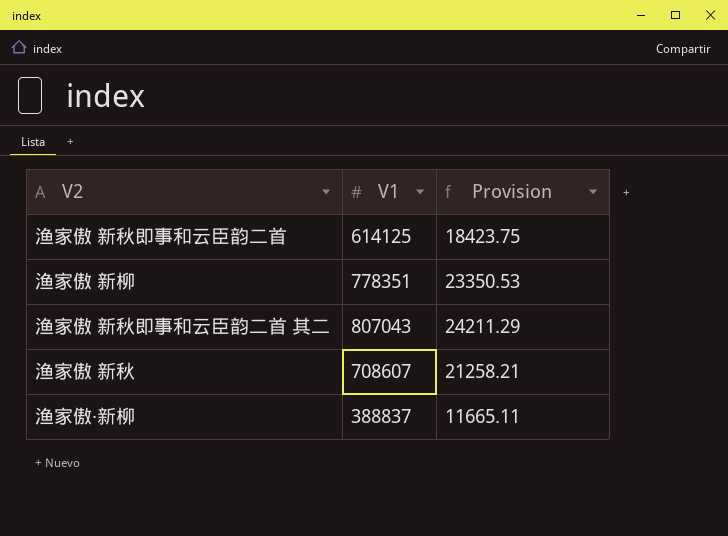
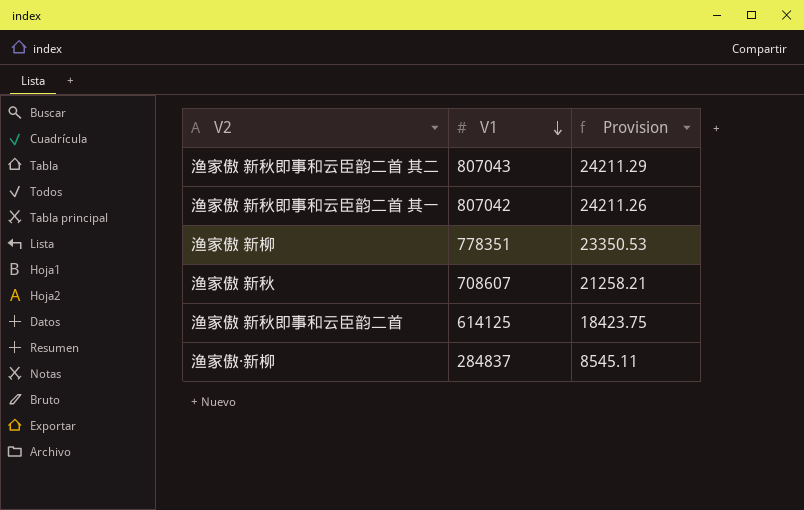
row order: none -> V1 descending
row 渔家傲 新秋即事和云臣韵二首 其一: none -> 807042 | 24211.26
渔家傲·新柳 | V1: 388837 -> 284837
渔家傲·新柳 | Provision: 11665.11 -> 8545.11

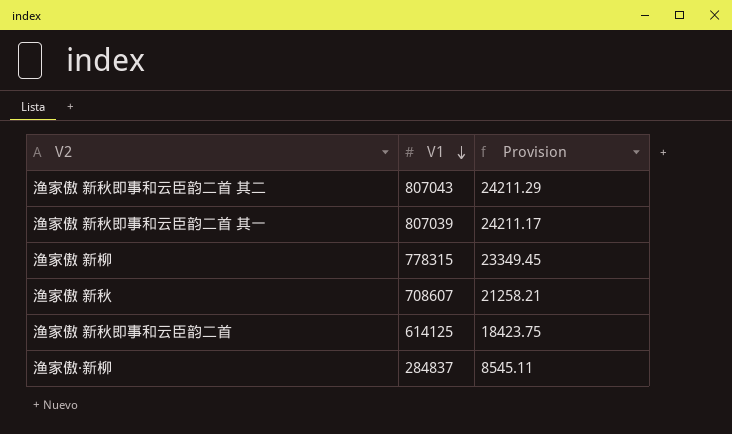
渔家傲 新秋即事和云臣韵二首 其一 | V1: 807042 -> 807039
渔家傲 新秋即事和云臣韵二首 其一 | Provision: 24211.26 -> 24211.17
渔家傲 新柳 | V1: 778351 -> 778315
渔家傲 新柳 | Provision: 23350.53 -> 23349.45

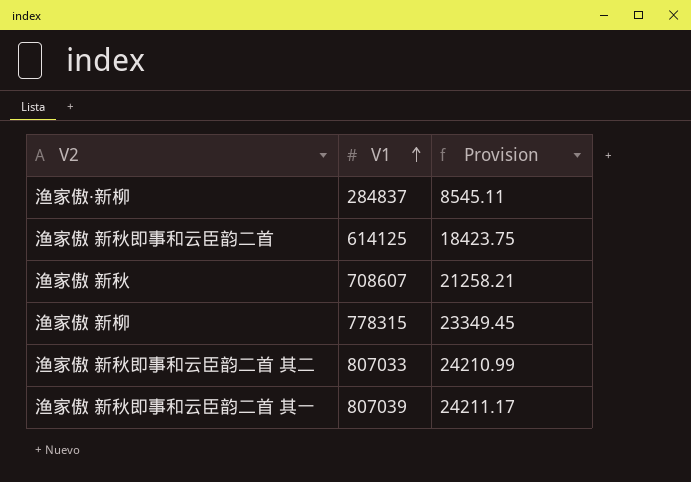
row order: V1 descending -> V1 ascending
渔家傲 新秋即事和云臣韵二首 其二 | V1: 807043 -> 807033
渔家傲 新秋即事和云臣韵二首 其二 | Provision: 24211.29 -> 24210.99

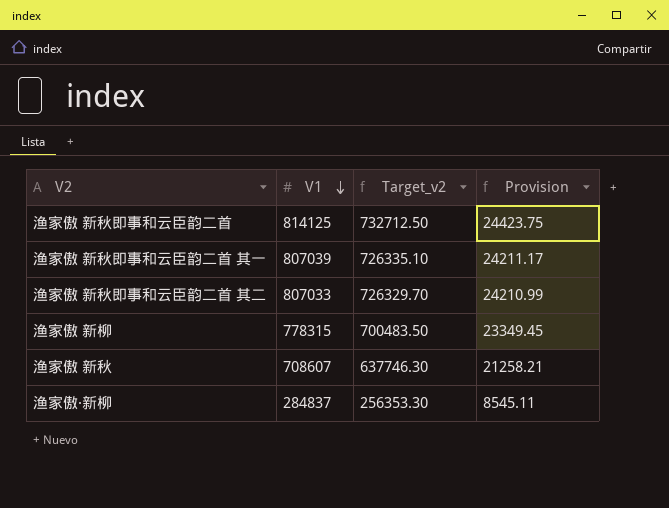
row order: V1 ascending -> V1 descending
column Target_v2 | formula: none -> [V1] * 0.9
渔家傲 新秋即事和云臣韵二首 | V1: 614125 -> 814125
渔家傲 新秋即事和云臣韵二首 | Provision: 18423.75 -> 24423.75

